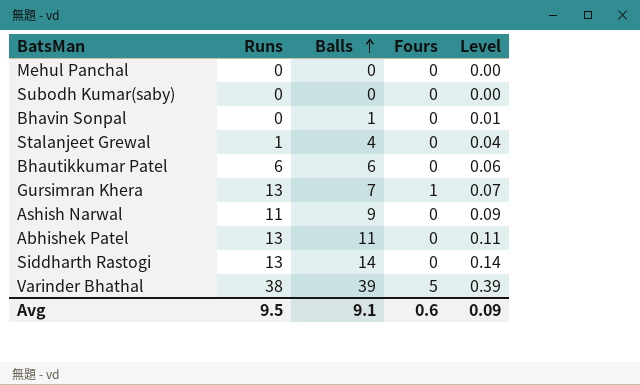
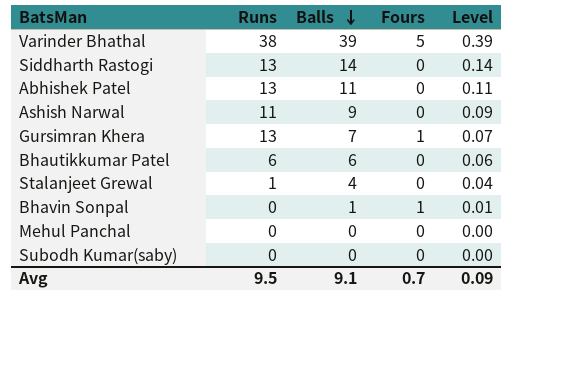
row order: Balls ascending -> Balls descending
Bhavin Sonpal | Fours: 0 -> 1
Avg | Fours: 0.6 -> 0.7

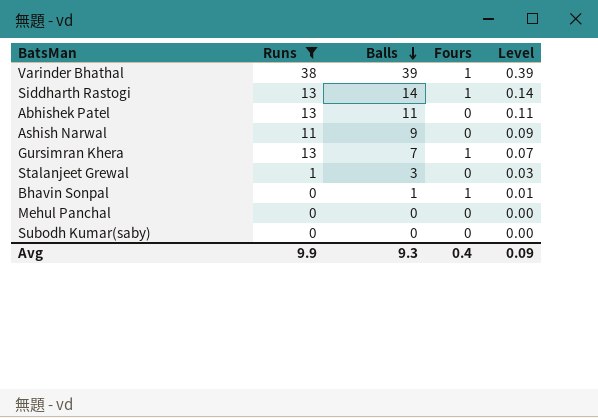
filter: none -> Runs != 6
Varinder Bhathal | Fours: 5 -> 1
Siddharth Rastogi | Fours: 0 -> 1
Stalanjeet Grewal | Balls: 4 -> 3
Stalanjeet Grewal | Level: 0.04 -> 0.03
Avg | Runs: 9.5 -> 9.9
Avg | Balls: 9.1 -> 9.3
Avg | Fours: 0.7 -> 0.4

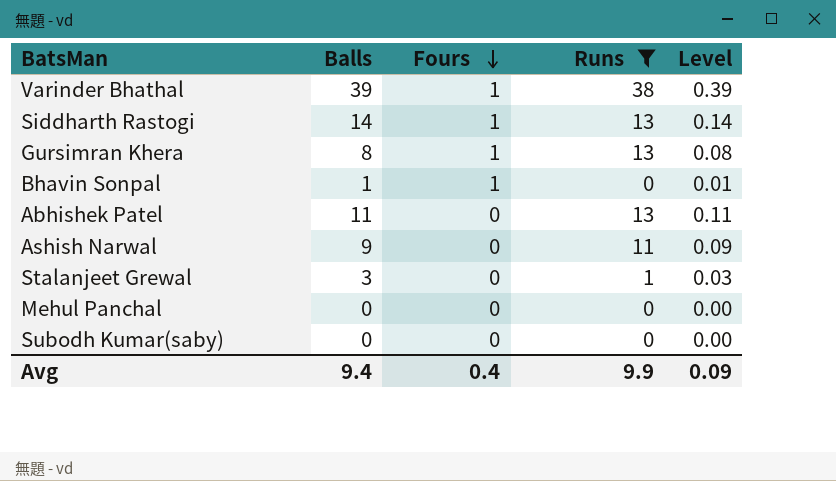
row order: Balls descending -> Fours descending
column Runs | position: 2 -> 4
Gursimran Khera | Balls: 7 -> 8
Gursimran Khera | Level: 0.07 -> 0.08
Avg | Balls: 9.3 -> 9.4

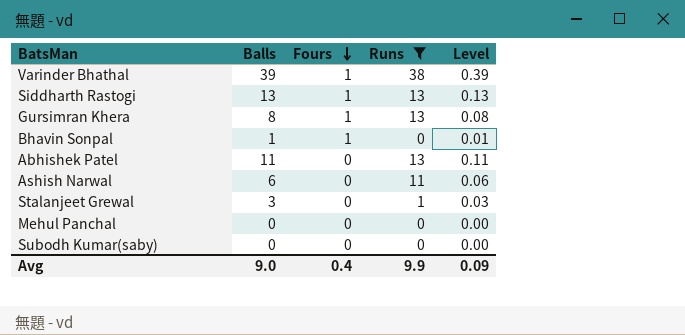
Siddharth Rastogi | Balls: 14 -> 13
Siddharth Rastogi | Level: 0.14 -> 0.13
Ashish Narwal | Balls: 9 -> 6
Ashish Narwal | Level: 0.09 -> 0.06
Avg | Balls: 9.4 -> 9.0

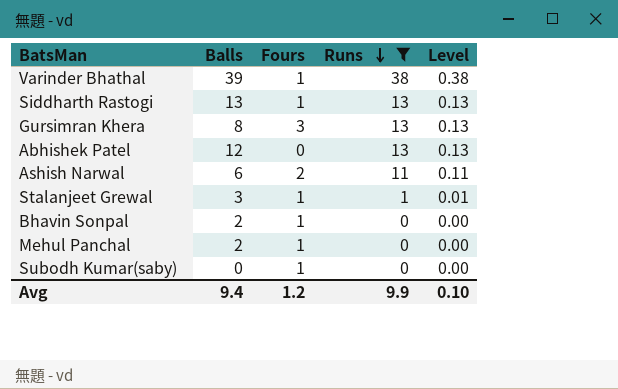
row order: Fours descending -> Runs descending
column Level | formula: [Balls] * 0.01 -> [Runs] * 0.01
Gursimran Khera | Fours: 1 -> 3
Abhishek Patel | Balls: 11 -> 12
Ashish Narwal | Fours: 0 -> 2
Stalanjeet Grewal | Fours: 0 -> 1
Bhavin Sonpal | Balls: 1 -> 2
Mehul Panchal | Balls: 0 -> 2
Mehul Panchal | Fours: 0 -> 1
Subodh Kumar(saby) | Fours: 0 -> 1
Avg | Balls: 9.0 -> 9.4
Avg | Fours: 0.4 -> 1.2
Avg | Level: 0.09 -> 0.10

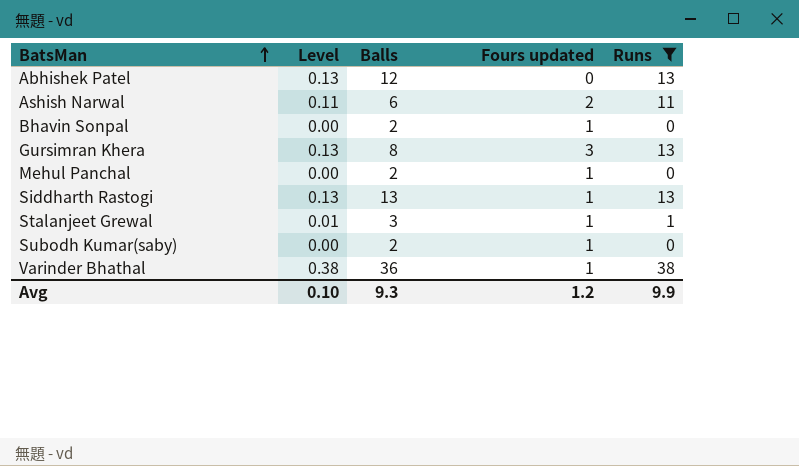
row order: Runs descending -> BatsMan ascending
column Level | position: 5 -> 2
column name: Fours -> Fours updated
Subodh Kumar(saby) | Balls: 0 -> 2
Varinder Bhathal | Balls: 39 -> 36
Avg | Balls: 9.4 -> 9.3

